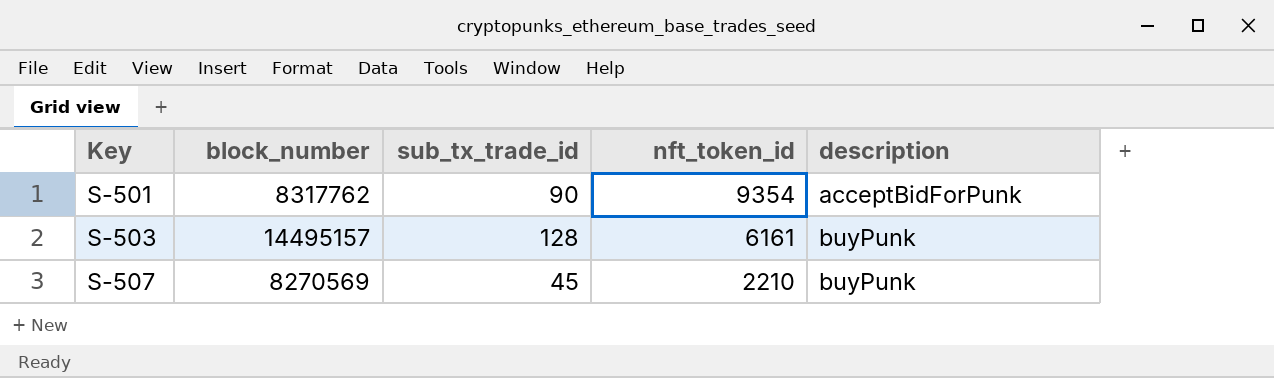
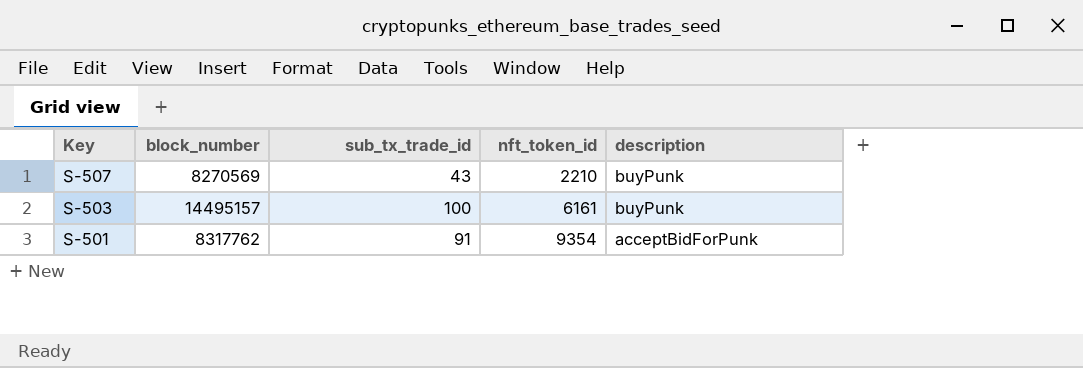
row order: Key ascending -> Key descending
S-507 | sub_tx_trade_id: 45 -> 43
S-503 | sub_tx_trade_id: 128 -> 100
S-501 | sub_tx_trade_id: 90 -> 91

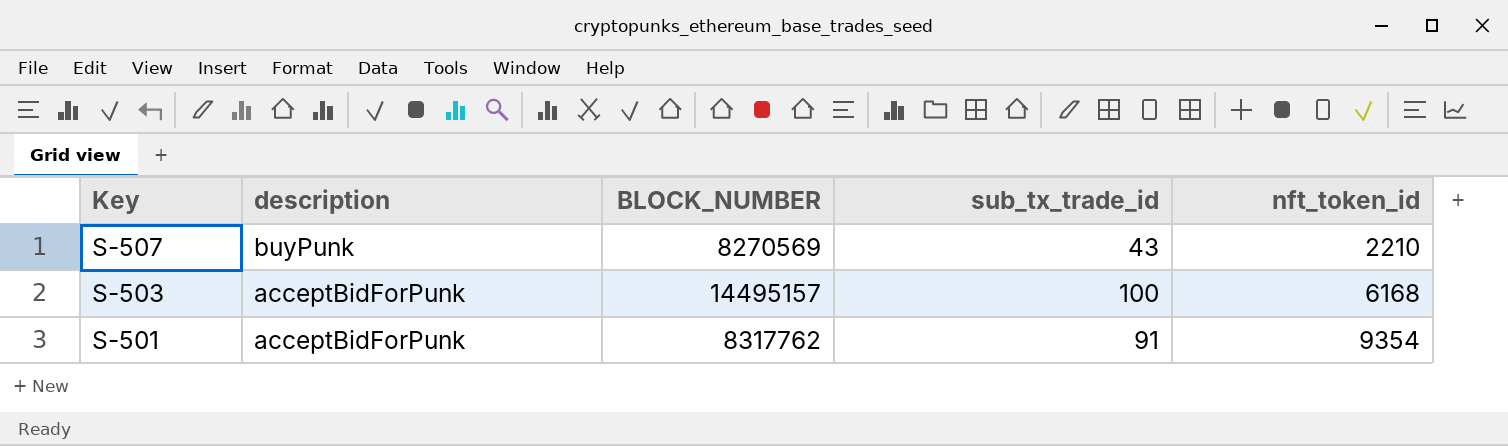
column description | position: 5 -> 2
column name: block_number -> BLOCK_NUMBER
S-503 | description: buyPunk -> acceptBidForPunk
S-503 | nft_token_id: 6161 -> 6168

